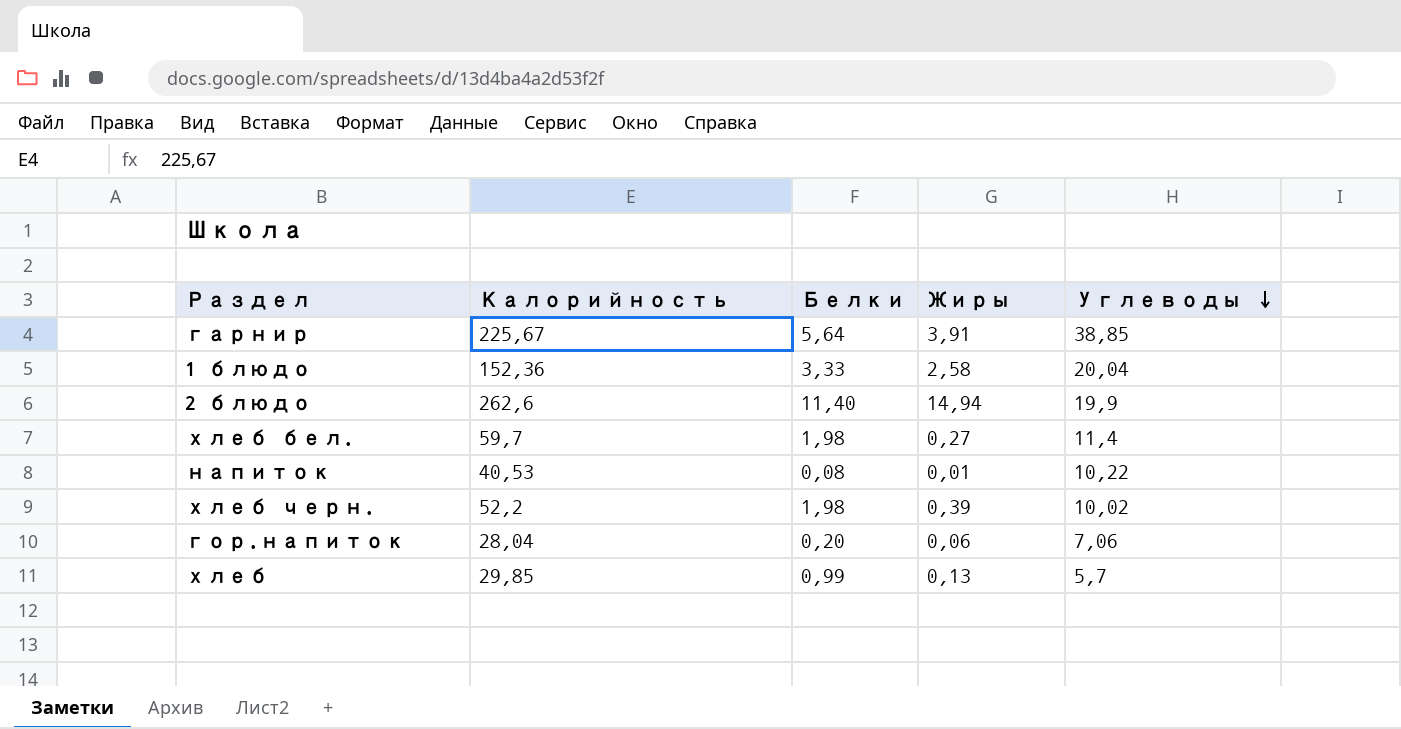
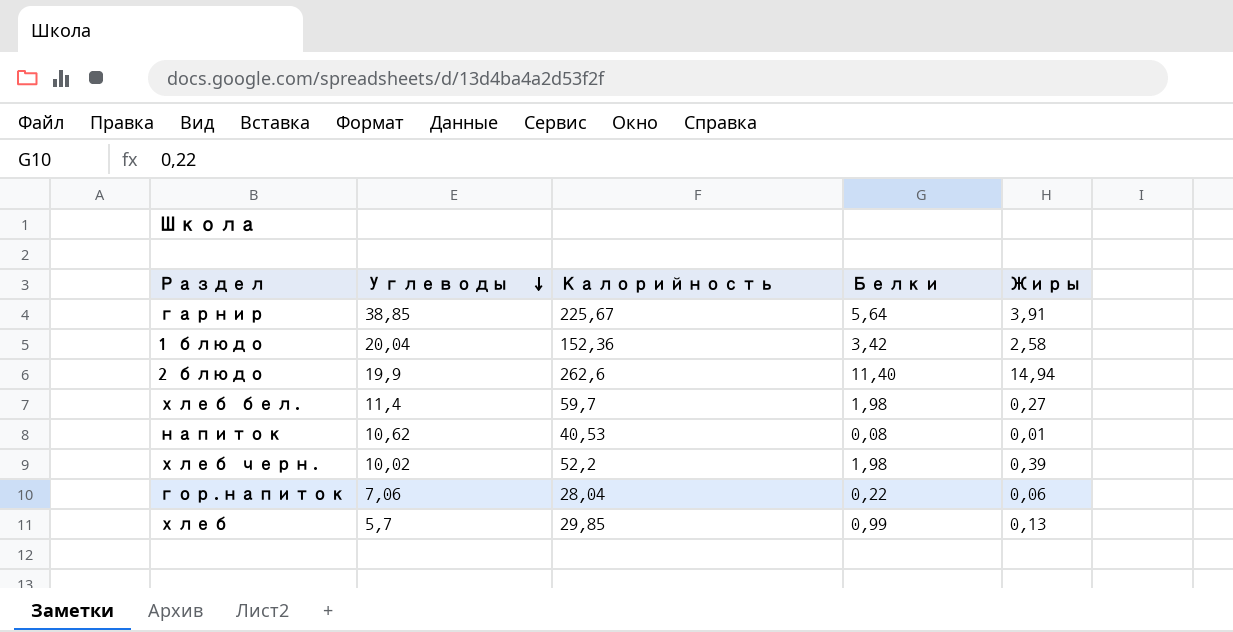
column Углеводы | position: 5 -> 2
1 блюдо | Белки: 3,33 -> 3,42
напиток | Углеводы: 10,22 -> 10,62
гор.напиток | Белки: 0,20 -> 0,22

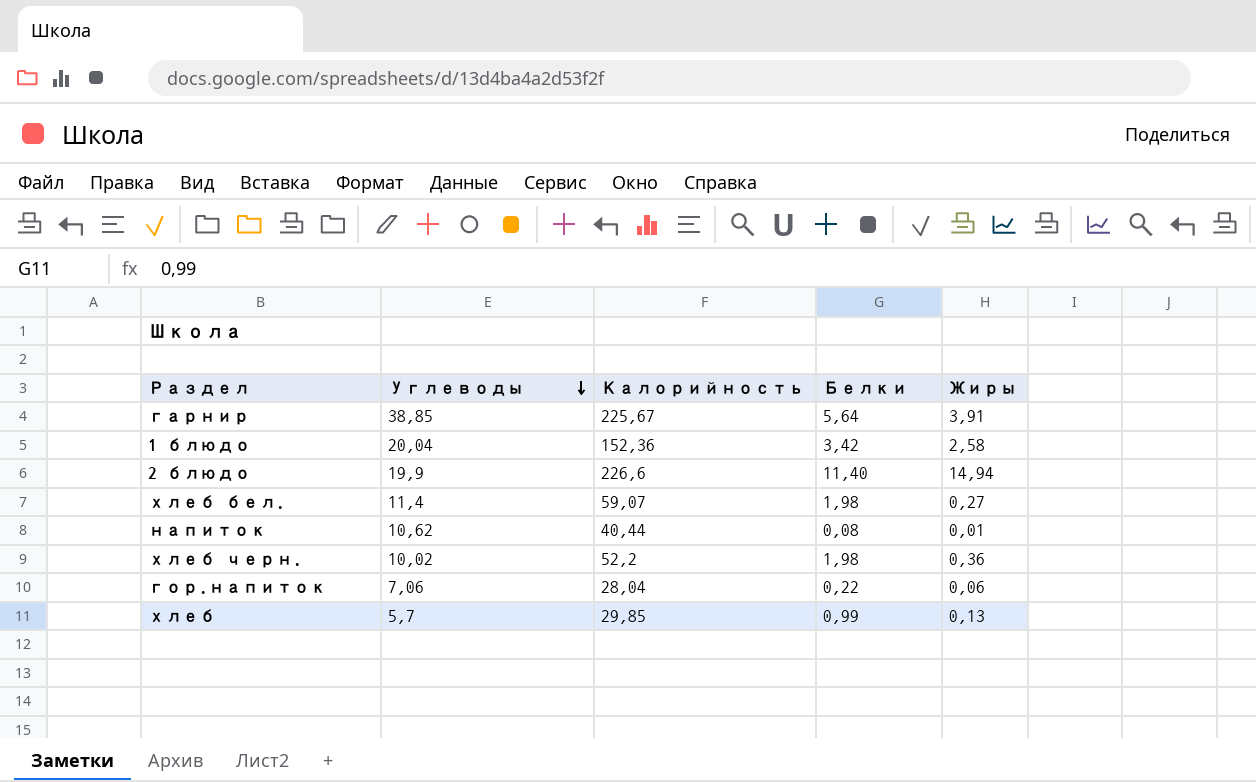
2 блюдо | Калорийность: 262,6 -> 226,6
хлеб бел. | Калорийность: 59,7 -> 59,07
напиток | Калорийность: 40,53 -> 40,44
хлеб черн. | Жиры: 0,39 -> 0,36

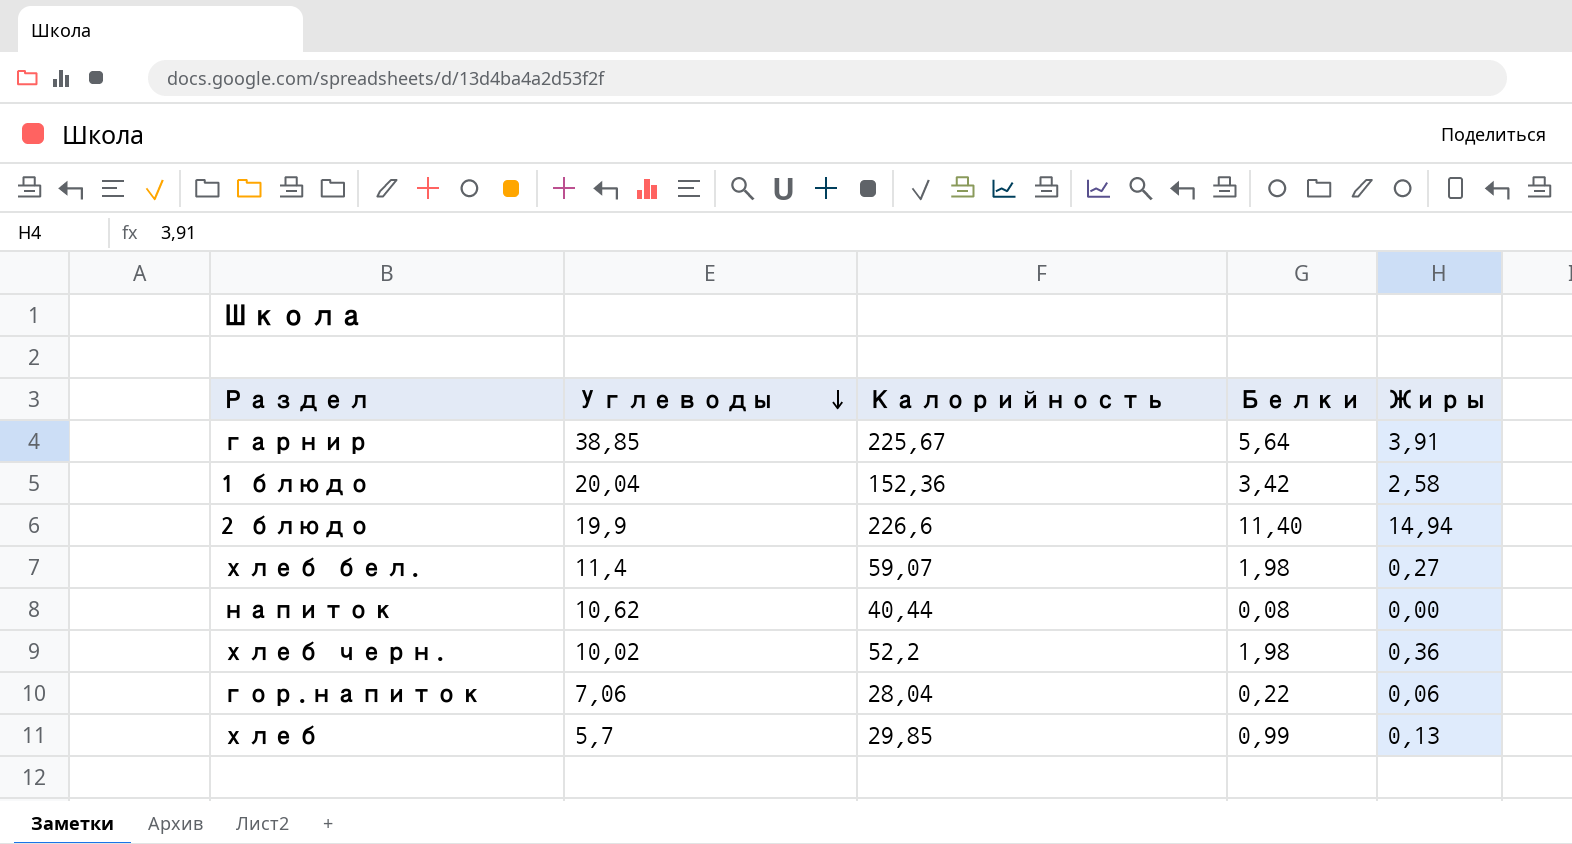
напиток | Жиры: 0,01 -> 0,00

